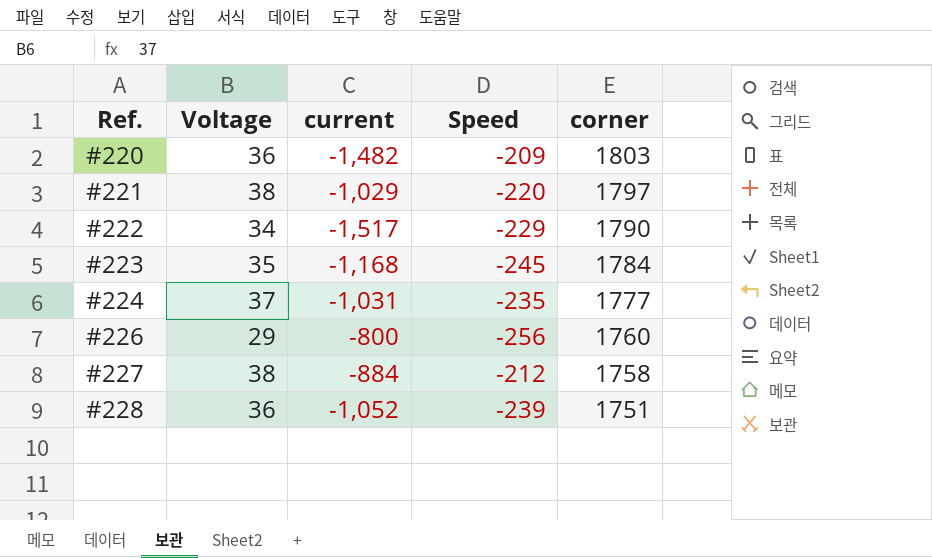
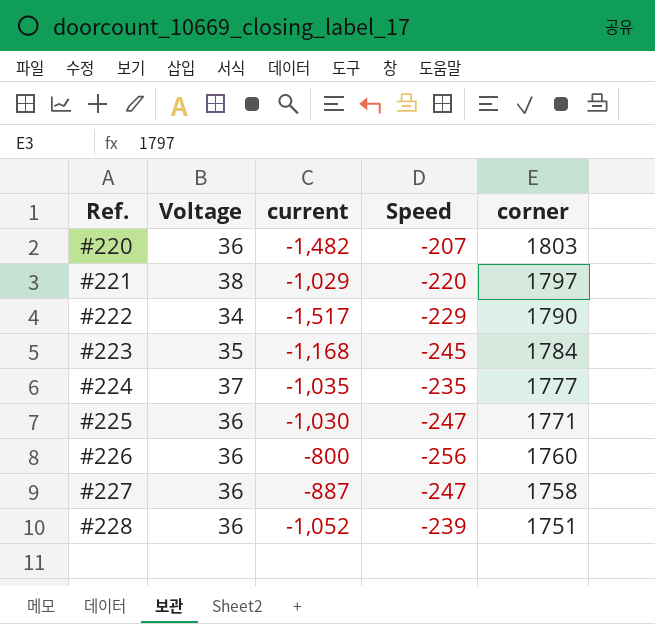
#220 | Speed: -209 -> -207
#224 | current: -1,031 -> -1,035
row #225: none -> 36 | -1,030 | -247 | 1771
#226 | Voltage: 29 -> 36
#227 | Voltage: 38 -> 36
#227 | current: -884 -> -887
#227 | Speed: -212 -> -247

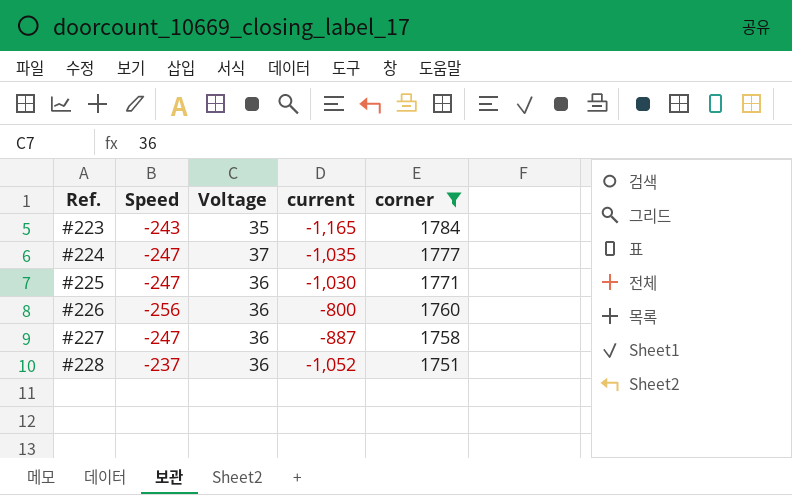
filter: none -> corner <= 1784
column Speed | position: 4 -> 2
#223 | Speed: -245 -> -243
#223 | current: -1,168 -> -1,165
#224 | Speed: -235 -> -247
#228 | Speed: -239 -> -237

